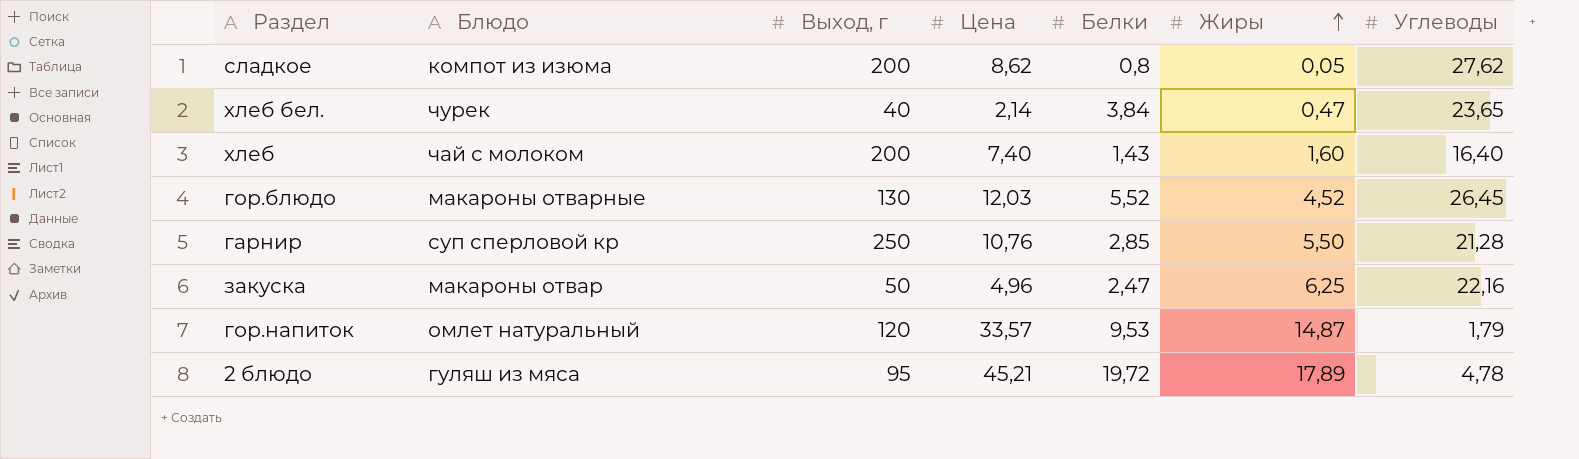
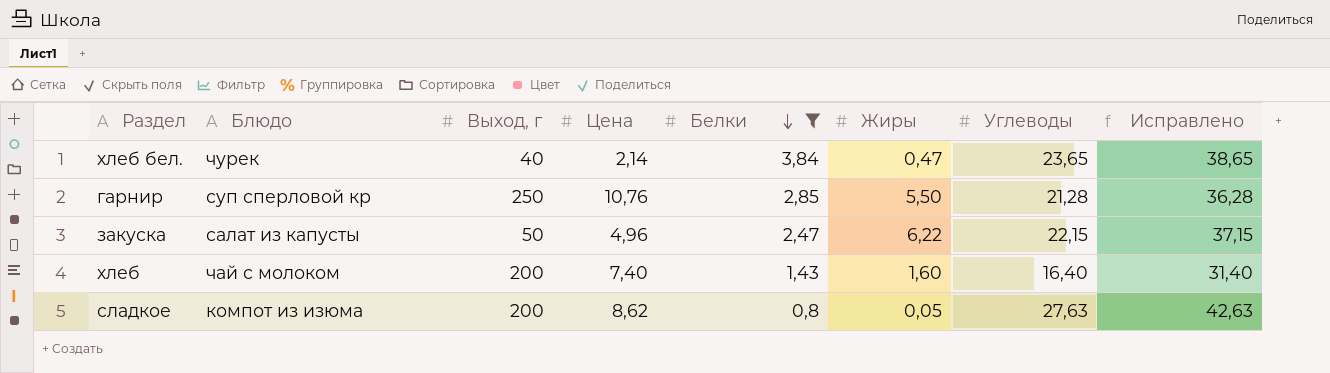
filter: none -> Белки <= 3,84
row order: Жиры ascending -> Белки descending
column Исправлено | formula: none -> [Углеводы] + 15
закуска | Блюдо: макароны отвар -> салат из капусты
закуска | Жиры: 6,25 -> 6,22
закуска | Углеводы: 22,16 -> 22,15
сладкое | Углеводы: 27,62 -> 27,63

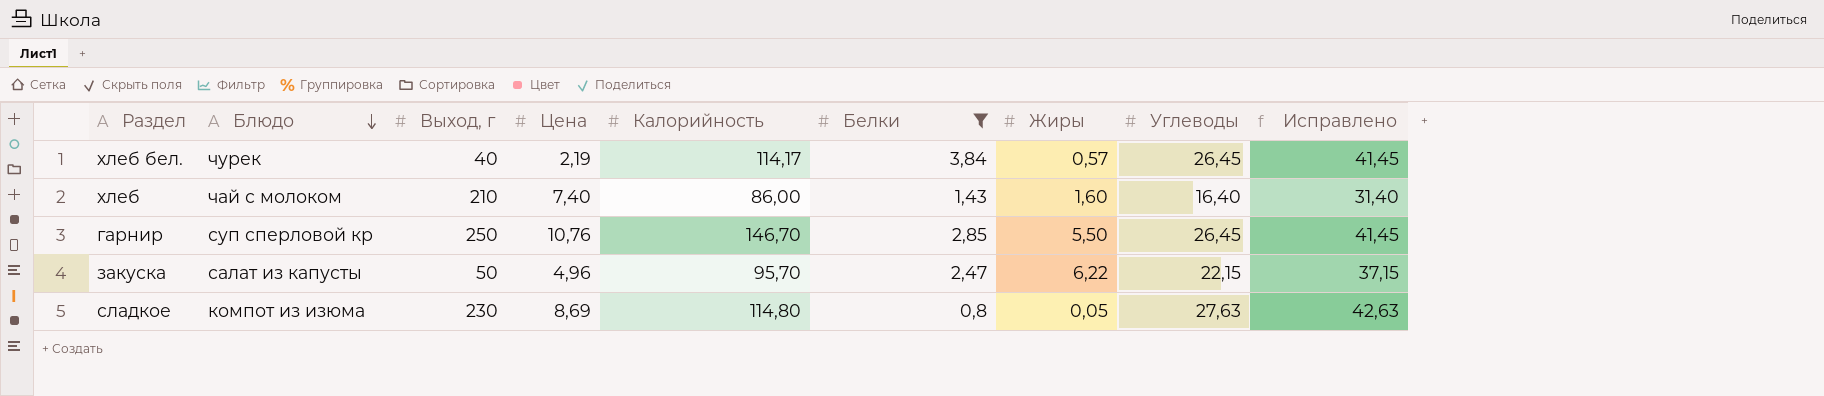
row order: Белки descending -> Блюдо descending
column Калорийность | position: none -> 5
хлеб бел. | Цена: 2,14 -> 2,19
хлеб бел. | Жиры: 0,47 -> 0,57
хлеб бел. | Углеводы: 23,65 -> 26,45
хлеб бел. | Исправлено: 38,65 -> 41,45
хлеб | Выход, г: 200 -> 210
гарнир | Углеводы: 21,28 -> 26,45
гарнир | Исправлено: 36,28 -> 41,45
сладкое | Выход, г: 200 -> 230
сладкое | Цена: 8,62 -> 8,69

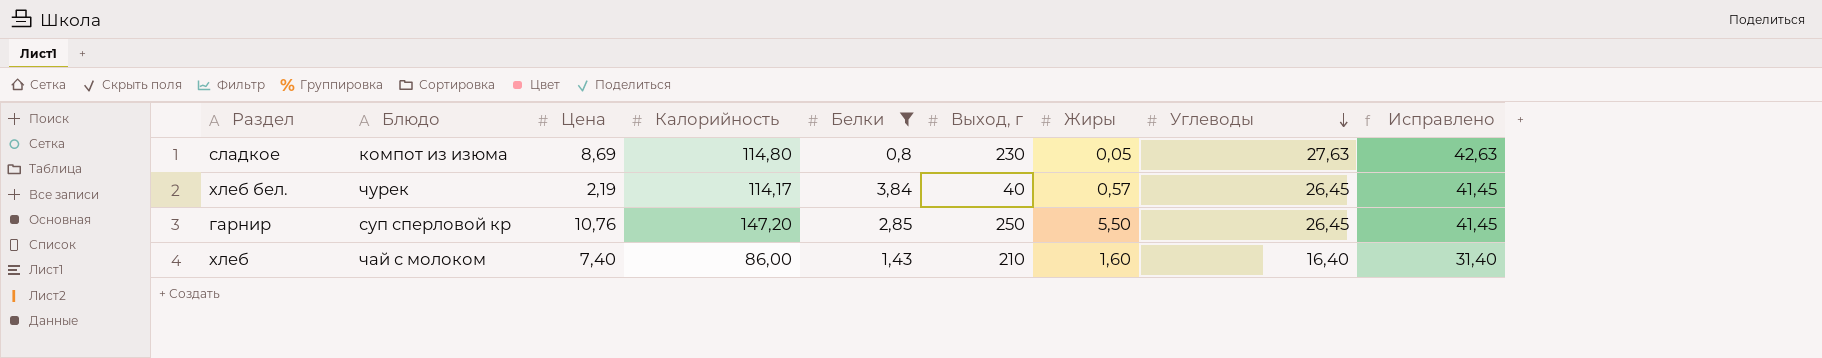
row order: Блюдо descending -> Углеводы descending
column Выход, г | position: 3 -> 6
row закуска: салат из капусты | 50 | 4,96 | 95,70 | 2,47 | 6,22 | 22,15 | 37,15 -> none
гарнир | Калорийность: 146,70 -> 147,20

